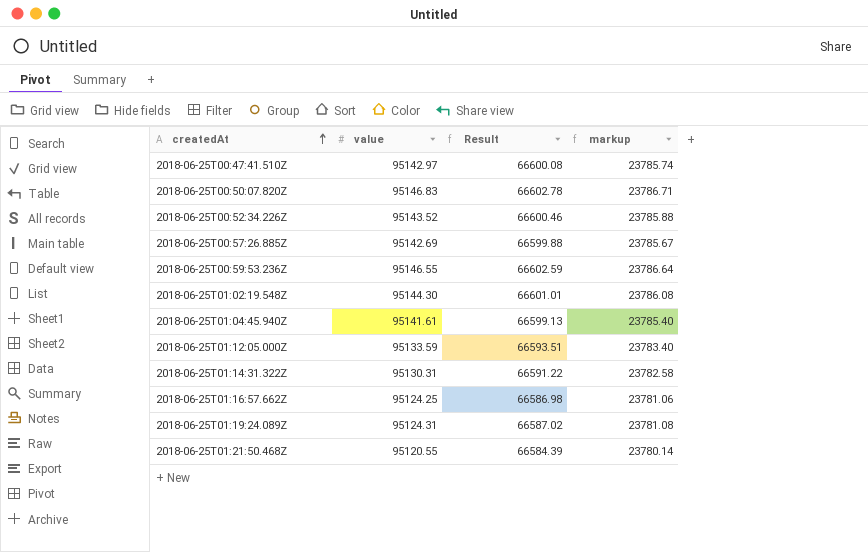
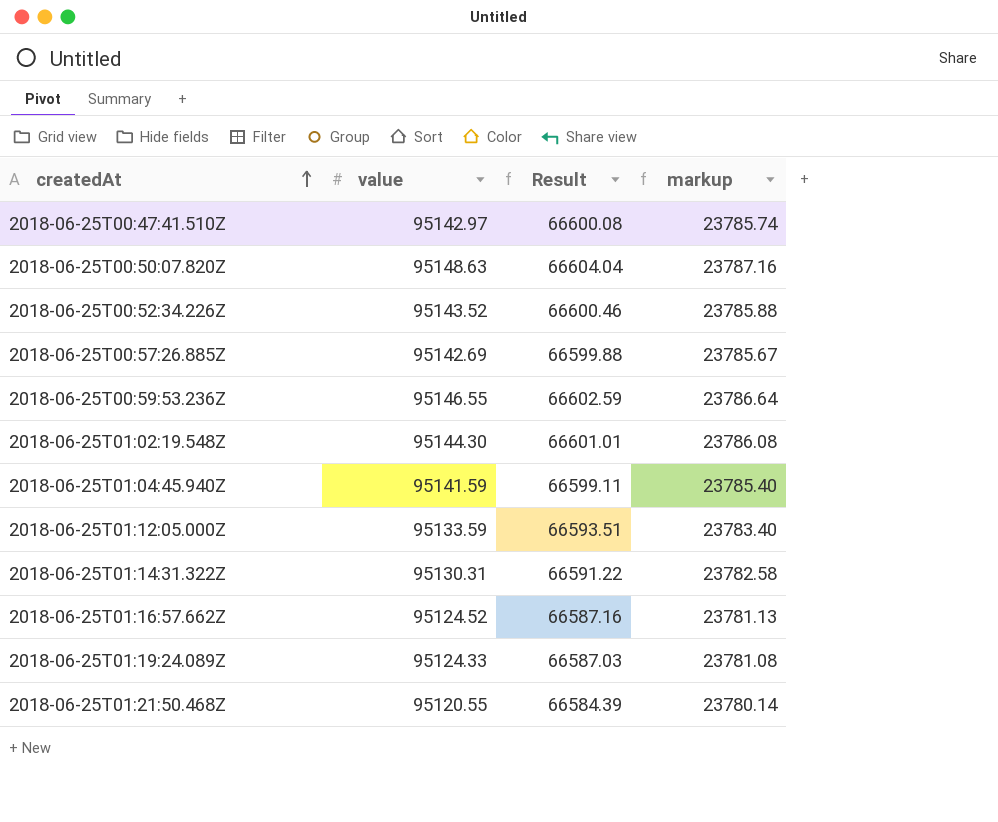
2018-06-25T00:50:07.820Z | value: 95146.83 -> 95148.63
2018-06-25T00:50:07.820Z | Result: 66602.78 -> 66604.04
2018-06-25T00:50:07.820Z | markup: 23786.71 -> 23787.16
2018-06-25T01:04:45.940Z | value: 95141.61 -> 95141.59
2018-06-25T01:04:45.940Z | Result: 66599.13 -> 66599.11
2018-06-25T01:16:57.662Z | value: 95124.25 -> 95124.52
2018-06-25T01:16:57.662Z | Result: 66586.98 -> 66587.16
2018-06-25T01:16:57.662Z | markup: 23781.06 -> 23781.13
2018-06-25T01:19:24.089Z | value: 95124.31 -> 95124.33
2018-06-25T01:19:24.089Z | Result: 66587.02 -> 66587.03

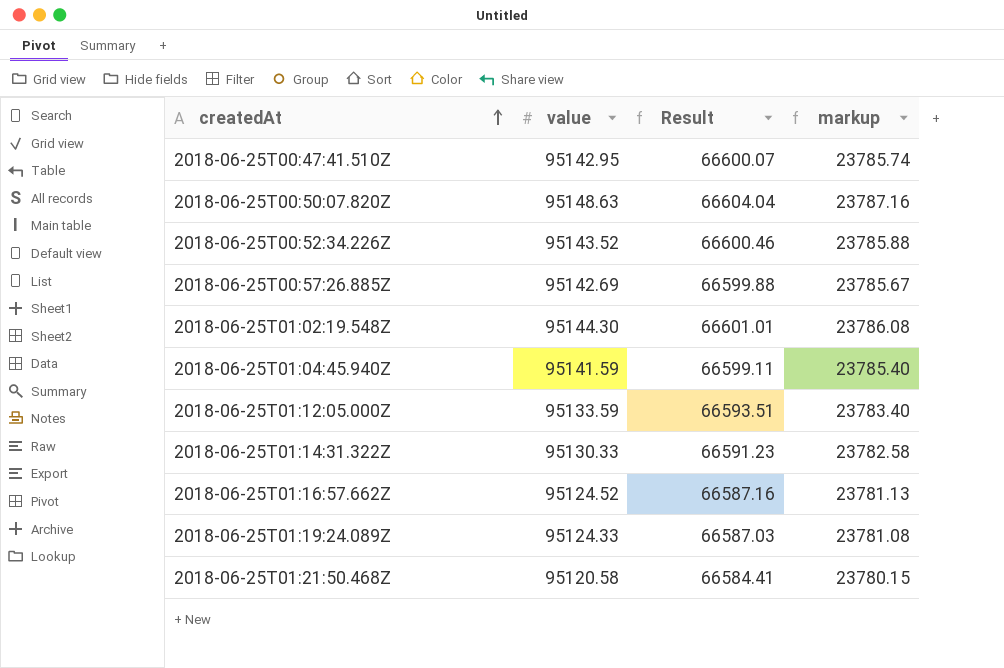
row 2018-06-25T00:59:53.236Z: 95146.55 | 66602.59 | 23786.64 -> none
2018-06-25T00:47:41.510Z | value: 95142.97 -> 95142.95
2018-06-25T00:47:41.510Z | Result: 66600.08 -> 66600.07
2018-06-25T01:14:31.322Z | value: 95130.31 -> 95130.33
2018-06-25T01:14:31.322Z | Result: 66591.22 -> 66591.23
2018-06-25T01:21:50.468Z | value: 95120.55 -> 95120.58
2018-06-25T01:21:50.468Z | Result: 66584.39 -> 66584.41
2018-06-25T01:21:50.468Z | markup: 23780.14 -> 23780.15

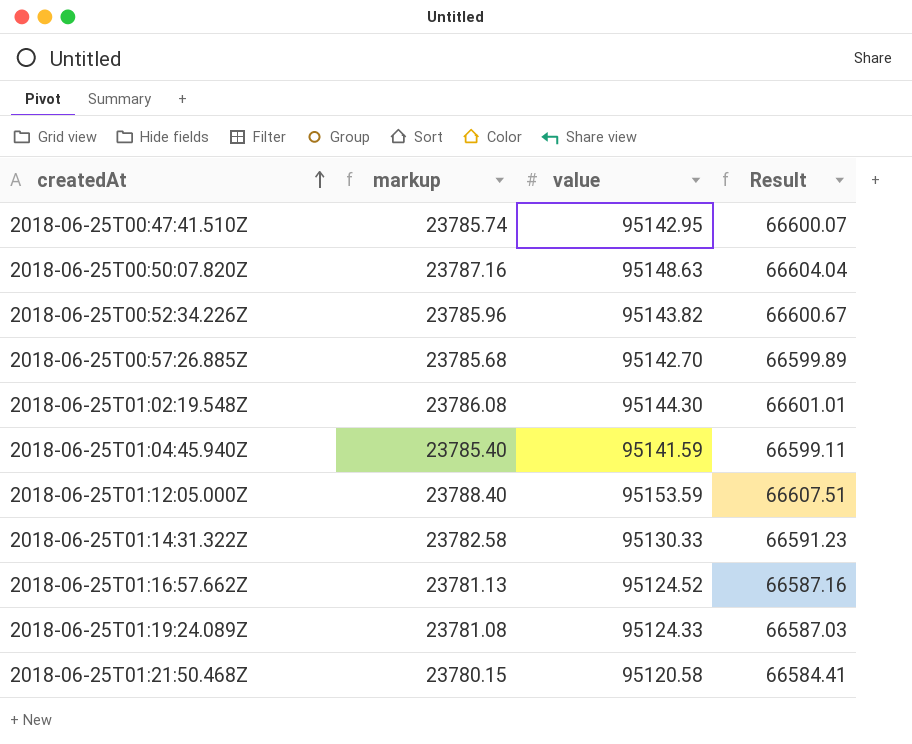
column markup | position: 4 -> 2
2018-06-25T00:52:34.226Z | markup: 23785.88 -> 23785.96
2018-06-25T00:52:34.226Z | value: 95143.52 -> 95143.82
2018-06-25T00:52:34.226Z | Result: 66600.46 -> 66600.67
2018-06-25T00:57:26.885Z | markup: 23785.67 -> 23785.68
2018-06-25T00:57:26.885Z | value: 95142.69 -> 95142.70
2018-06-25T00:57:26.885Z | Result: 66599.88 -> 66599.89
2018-06-25T01:12:05.000Z | markup: 23783.40 -> 23788.40
2018-06-25T01:12:05.000Z | value: 95133.59 -> 95153.59
2018-06-25T01:12:05.000Z | Result: 66593.51 -> 66607.51

